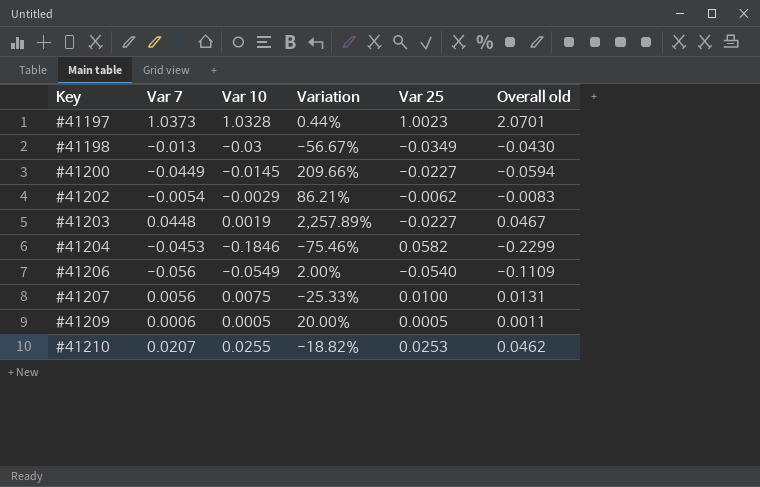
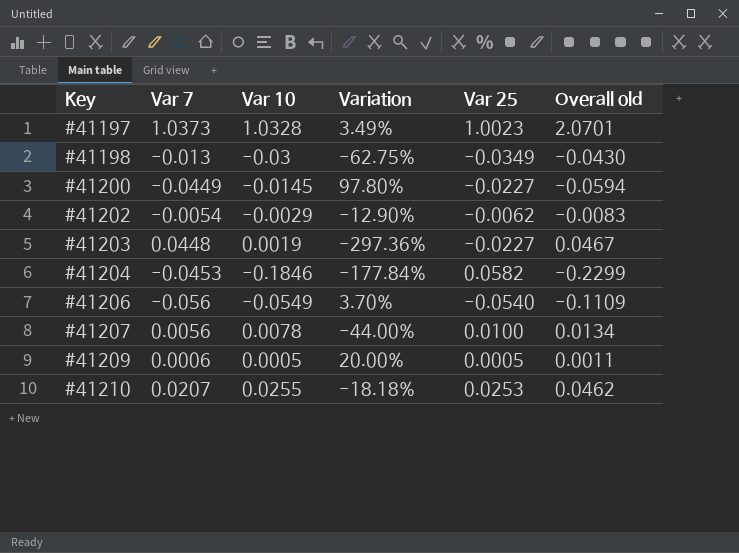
column Variation | formula: ([Var 7] - [Var 10]) / [Var 10] -> ([Var 7] - [Var 25]) / [Var 25]
#41207 | Var 10: 0.0075 -> 0.0078
#41207 | Overall old: 0.0131 -> 0.0134

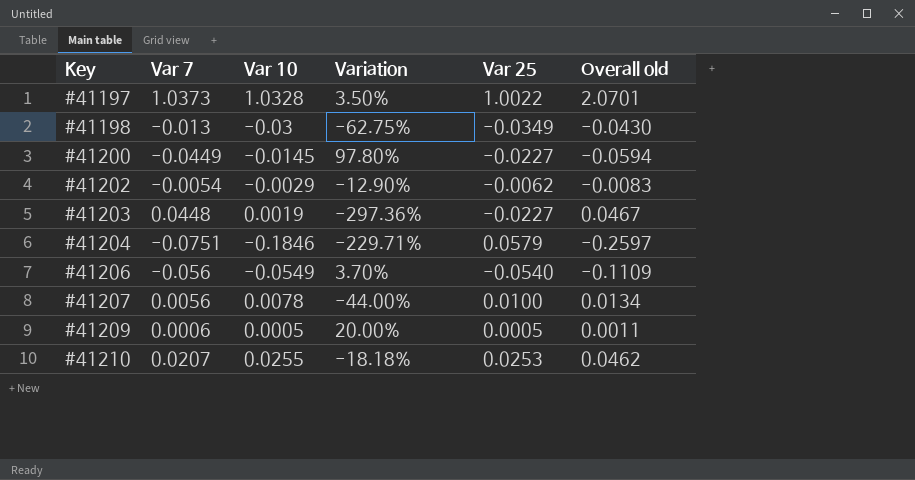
#41197 | Variation: 3.49% -> 3.50%
#41197 | Var 25: 1.0023 -> 1.0022
#41204 | Var 7: -0.0453 -> -0.0751
#41204 | Variation: -177.84% -> -229.71%
#41204 | Var 25: 0.0582 -> 0.0579
#41204 | Overall old: -0.2299 -> -0.2597

